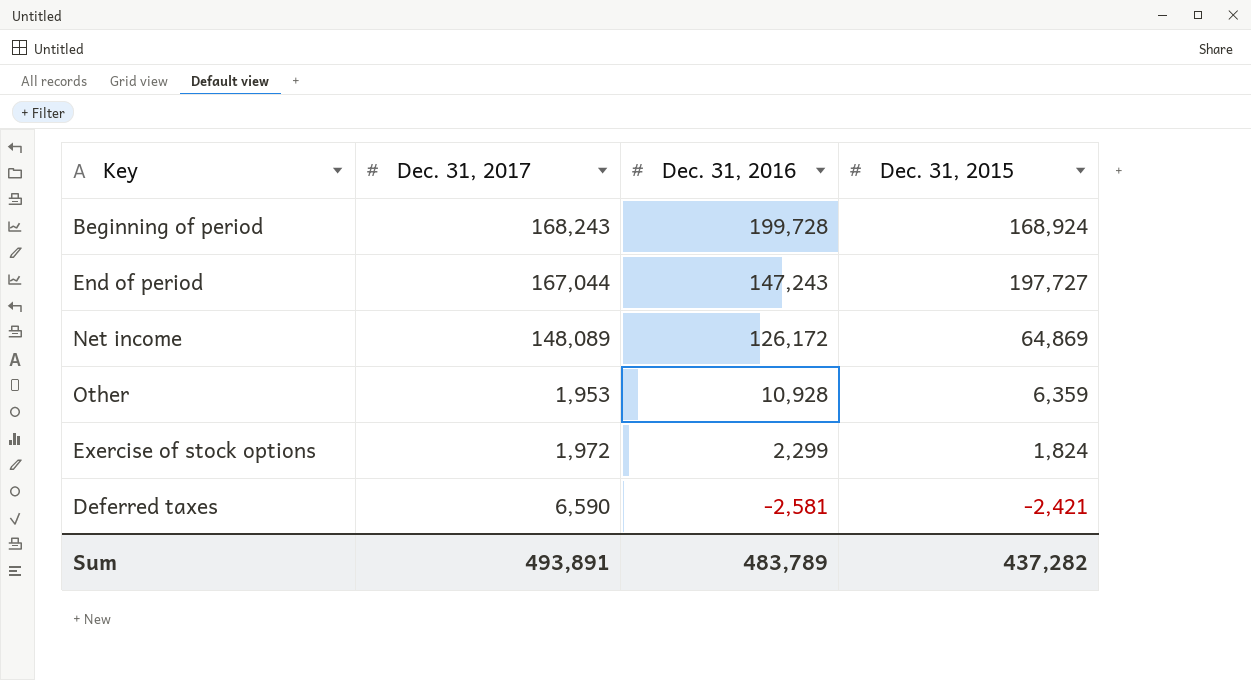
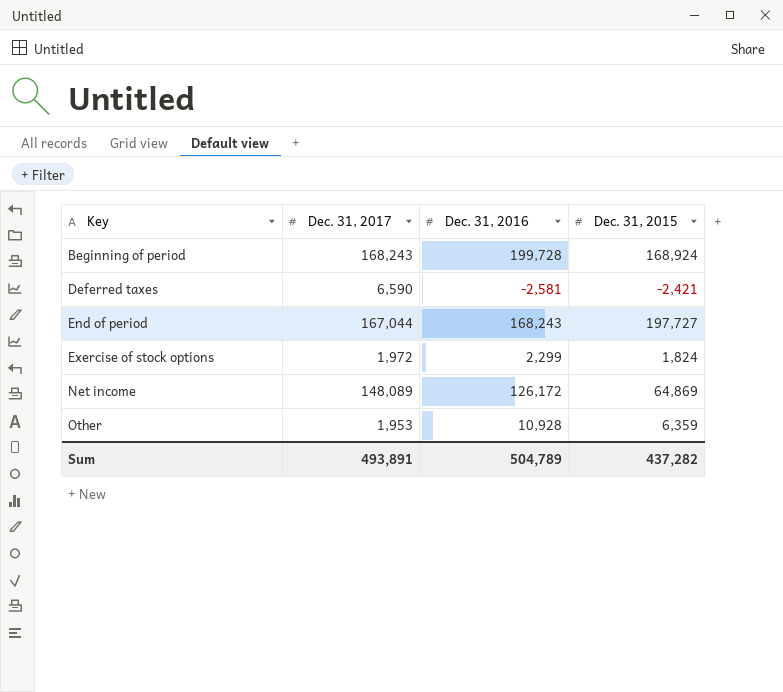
row order: Dec. 31, 2016 descending -> Key ascending
End of period | Dec. 31, 2016: 147,243 -> 168,243
Sum | Dec. 31, 2016: 483,789 -> 504,789

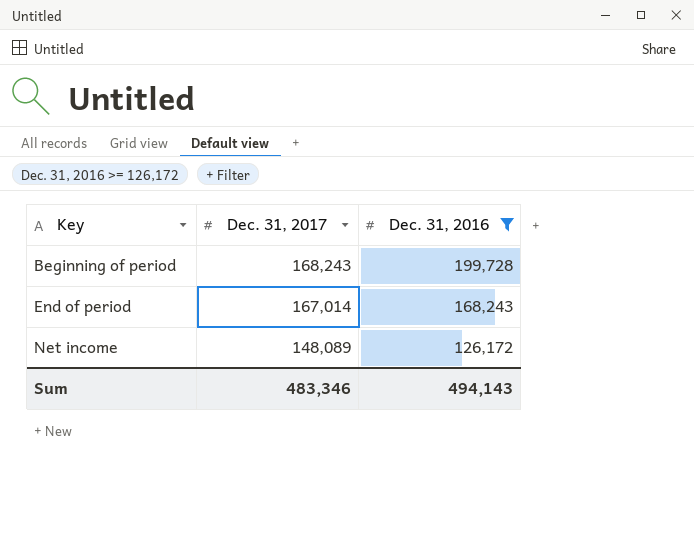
filter: none -> Dec. 31, 2016 >= 126,172
column Dec. 31, 2015 | position: 4 -> none
End of period | Dec. 31, 2017: 167,044 -> 167,014
Sum | Dec. 31, 2017: 493,891 -> 483,346
Sum | Dec. 31, 2016: 504,789 -> 494,143

